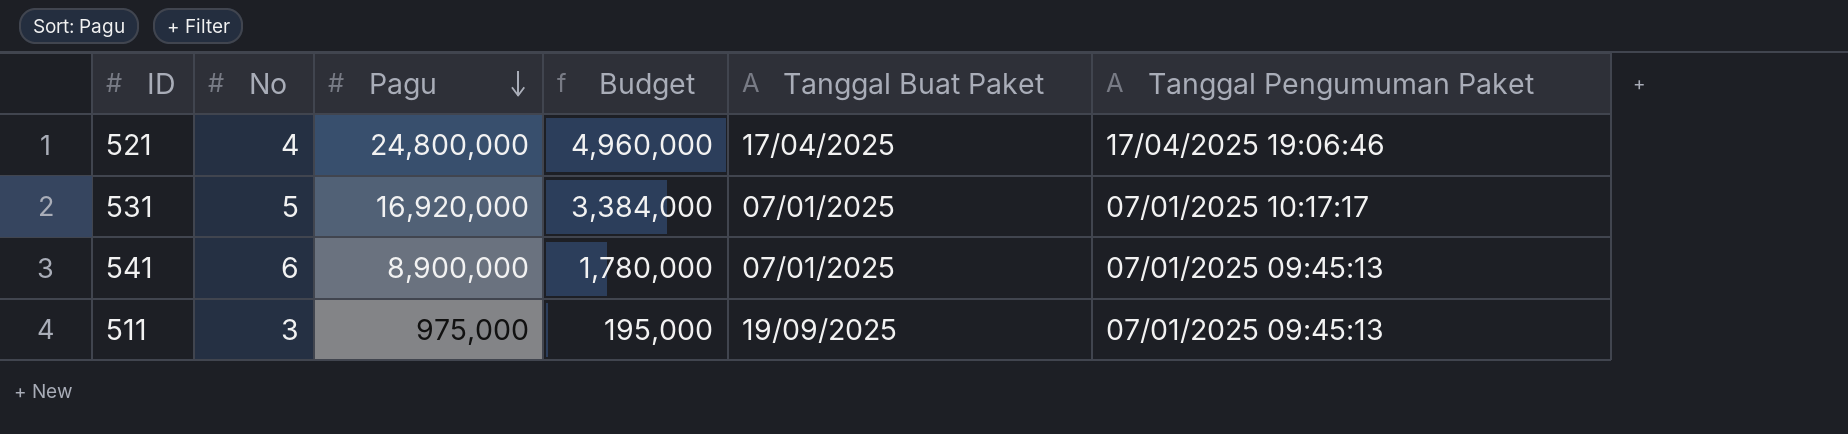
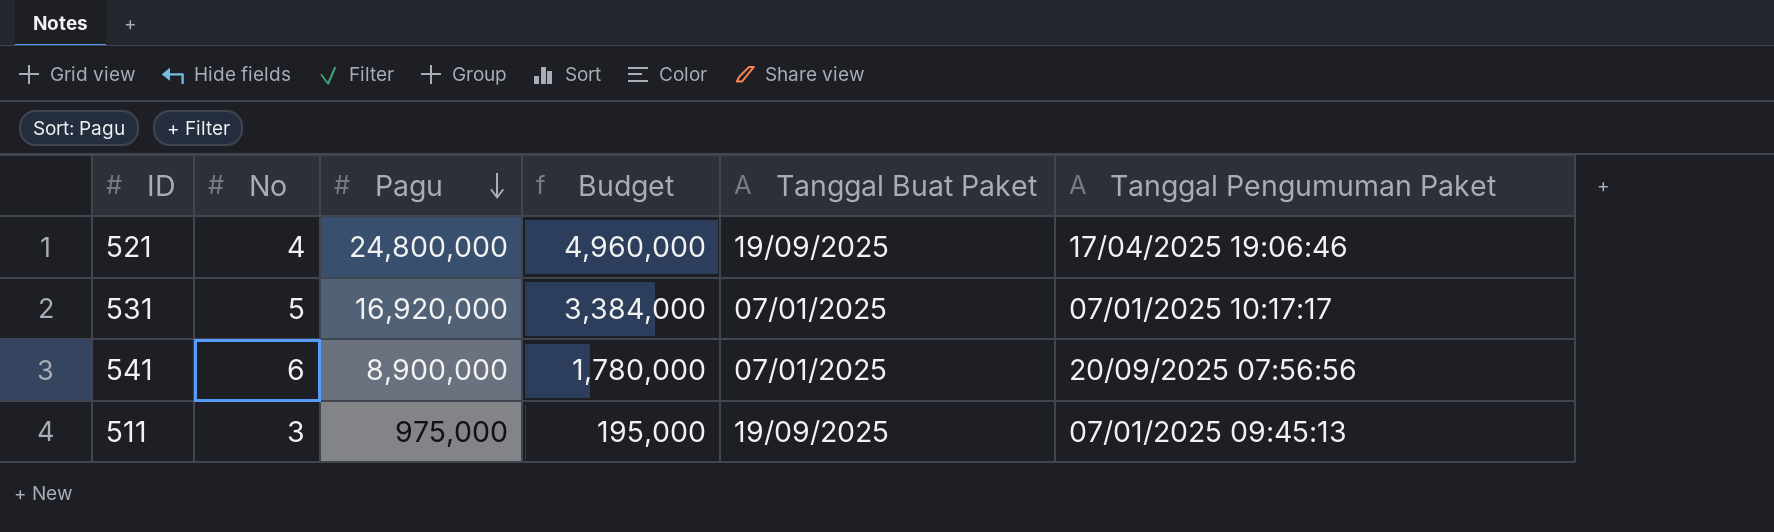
521 | Tanggal Buat Paket: 17/04/2025 -> 19/09/2025
541 | Tanggal Pengumuman Paket: 07/01/2025 09:45:13 -> 20/09/2025 07:56:56

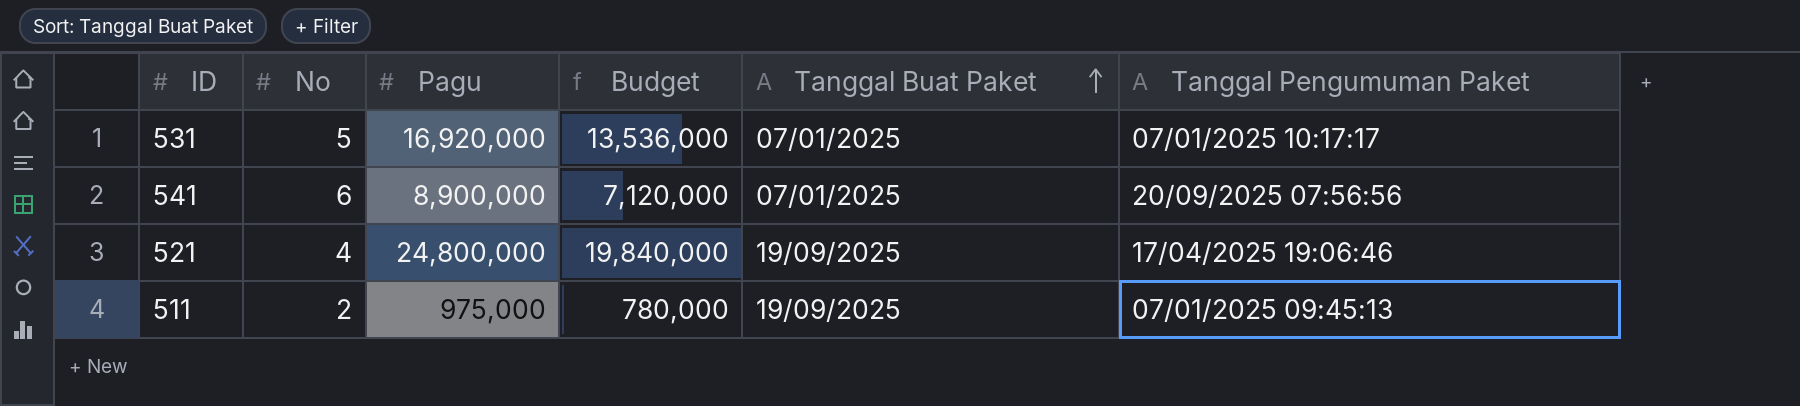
row order: Pagu descending -> Tanggal Buat Paket ascending
column Budget | formula: [Pagu] * 0.2 -> [Pagu] * 0.8
511 | No: 3 -> 2

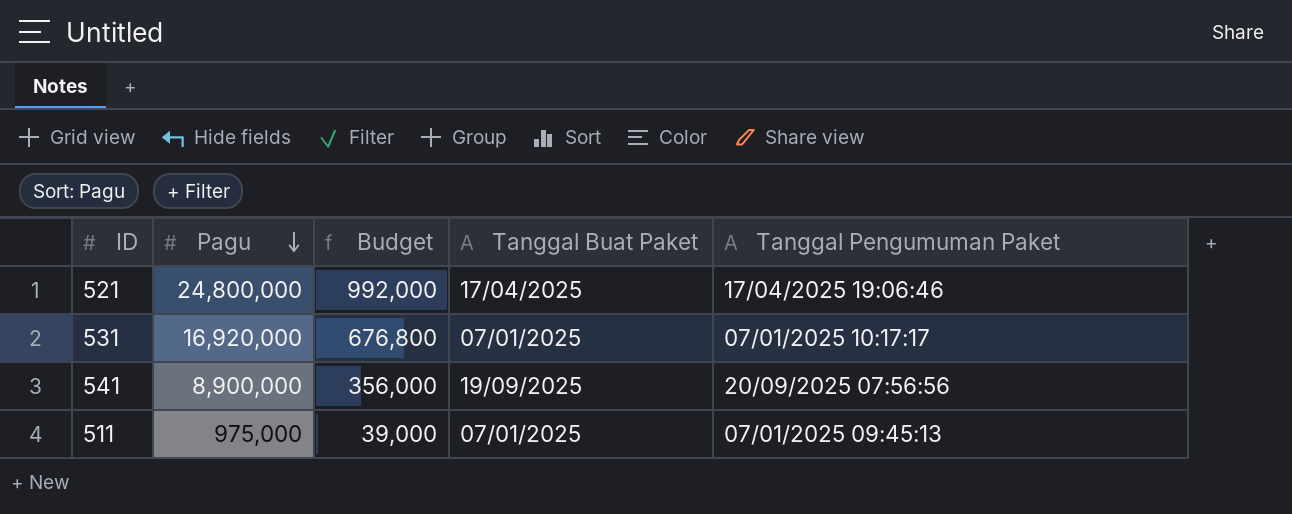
row order: Tanggal Buat Paket ascending -> Pagu descending
column No | position: 2 -> none
column Budget | formula: [Pagu] * 0.8 -> [Pagu] * 0.04
521 | Tanggal Buat Paket: 19/09/2025 -> 17/04/2025
541 | Tanggal Buat Paket: 07/01/2025 -> 19/09/2025
511 | Tanggal Buat Paket: 19/09/2025 -> 07/01/2025

